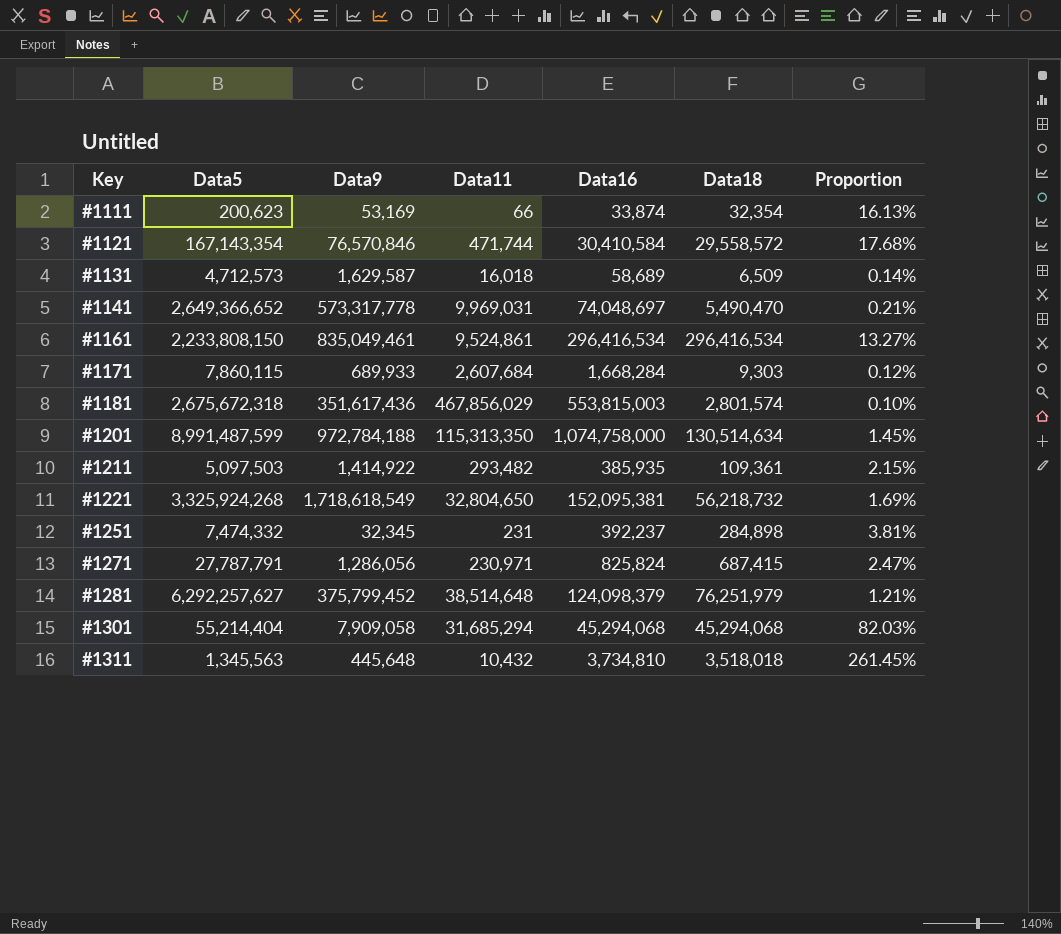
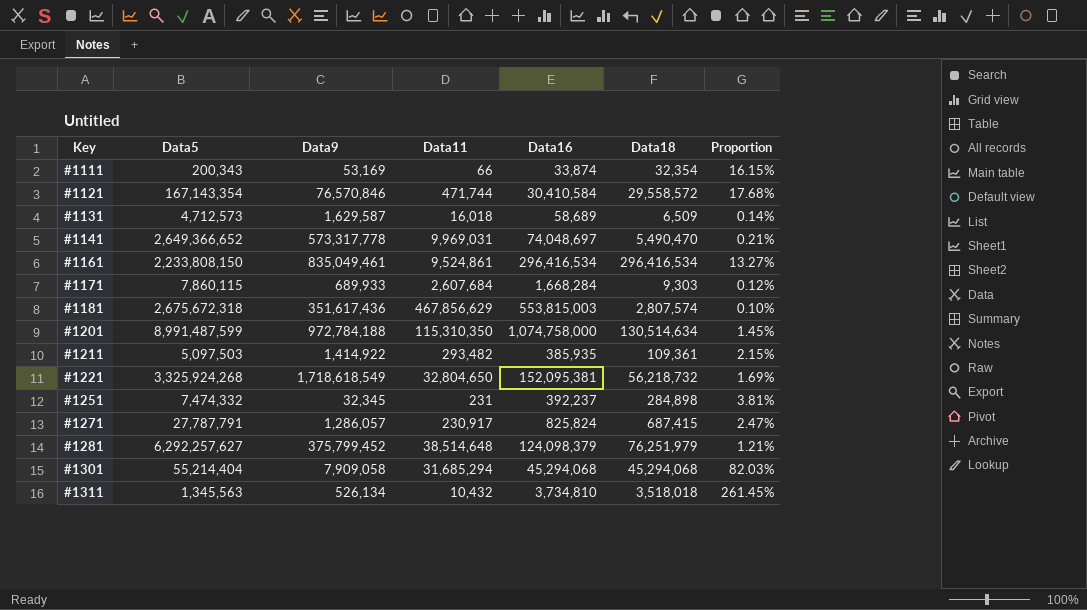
#1111 | Data5: 200,623 -> 200,343
#1111 | Proportion: 16.13% -> 16.15%
#1181 | Data11: 467,856,029 -> 467,856,629
#1181 | Data18: 2,801,574 -> 2,807,574
#1201 | Data11: 115,313,350 -> 115,310,350
#1271 | Data9: 1,286,056 -> 1,286,057
#1271 | Data11: 230,971 -> 230,917
#1311 | Data9: 445,648 -> 526,134

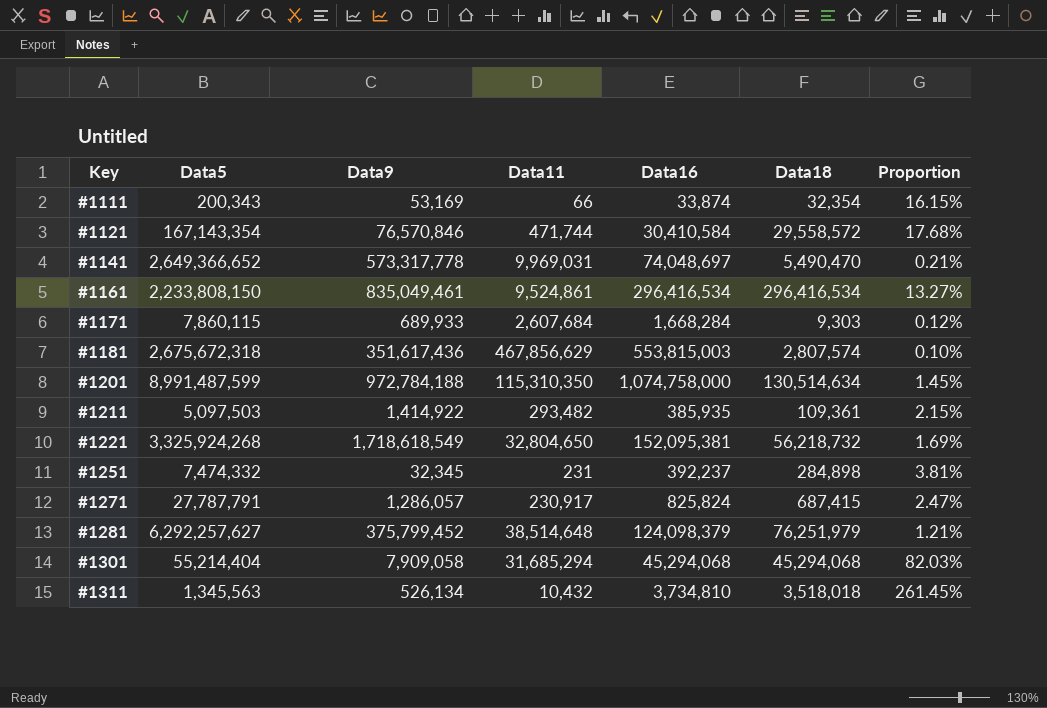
row #1131: 4,712,573 | 1,629,587 | 16,018 | 58,689 | 6,509 | 0.14% -> none

